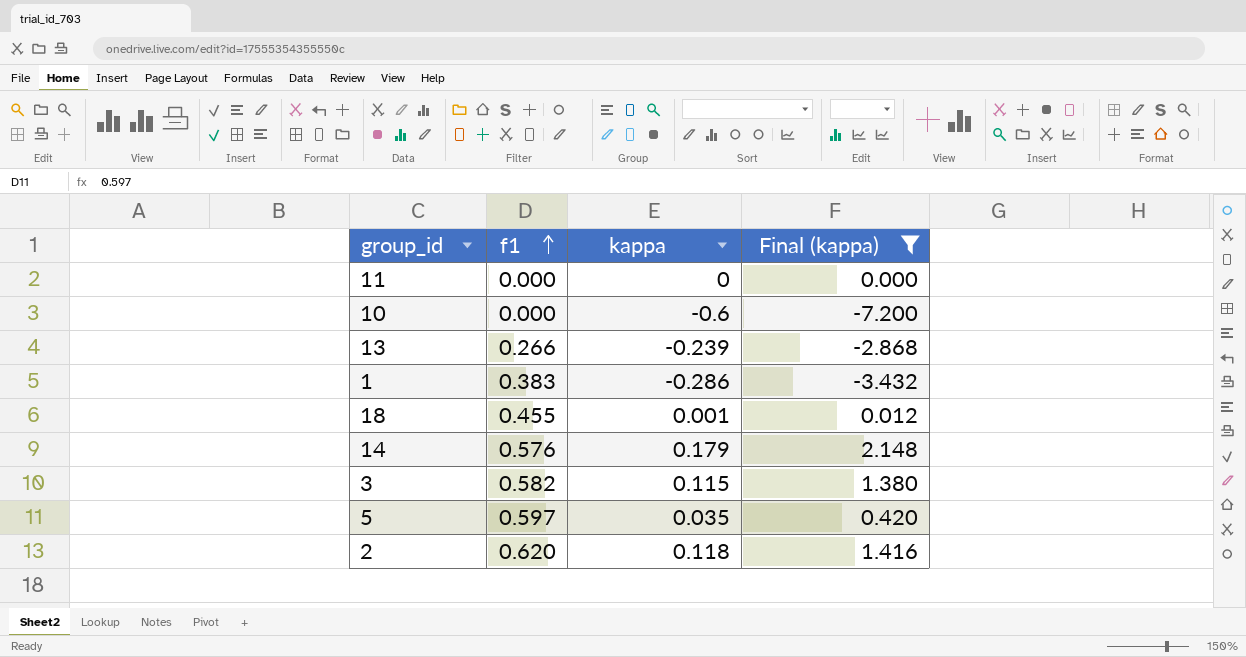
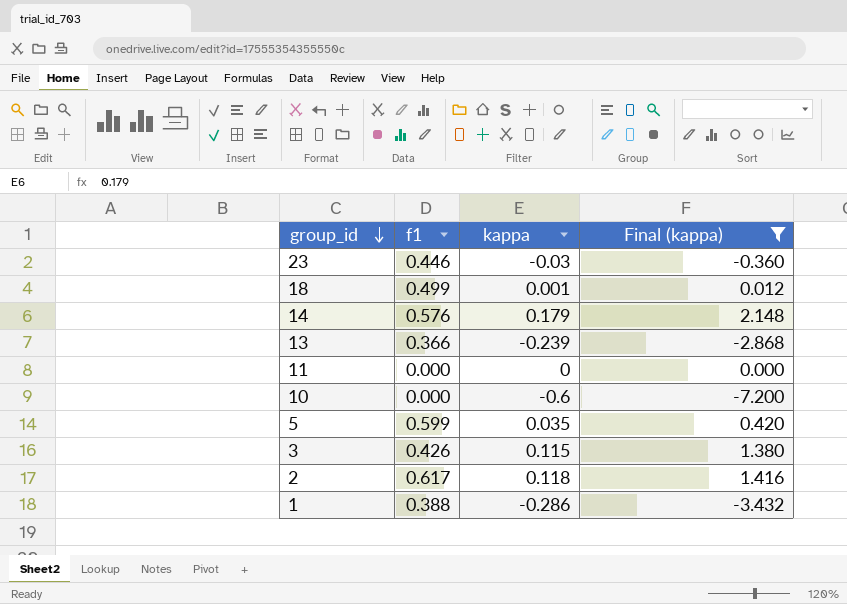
row order: f1 ascending -> group_id descending
row 23: none -> 0.446 | -0.03 | -0.360
18 | f1: 0.455 -> 0.499
13 | f1: 0.266 -> 0.366
5 | f1: 0.597 -> 0.599
3 | f1: 0.582 -> 0.426
2 | f1: 0.620 -> 0.617
1 | f1: 0.383 -> 0.388

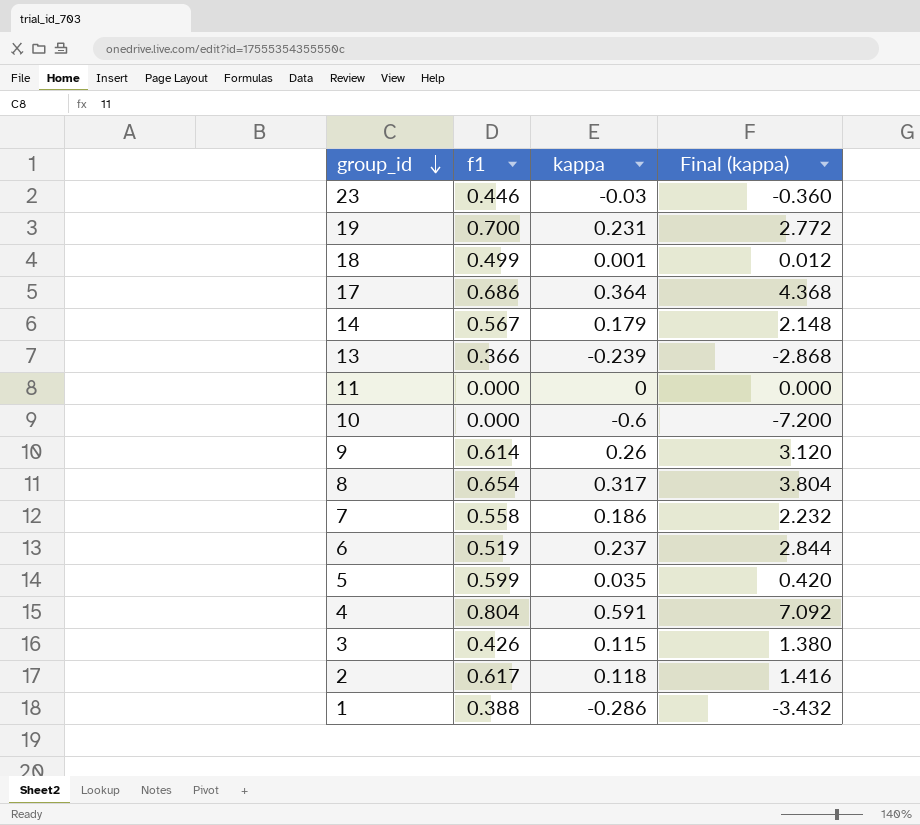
filter: Final (kappa) <= 2.148 -> none
14 | f1: 0.576 -> 0.567

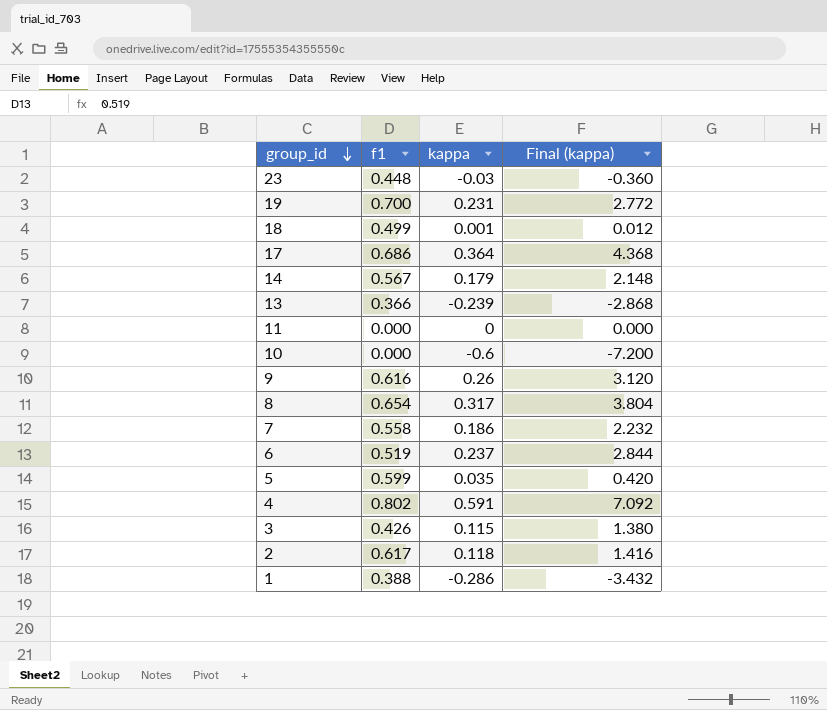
23 | f1: 0.446 -> 0.448
9 | f1: 0.614 -> 0.616
4 | f1: 0.804 -> 0.802

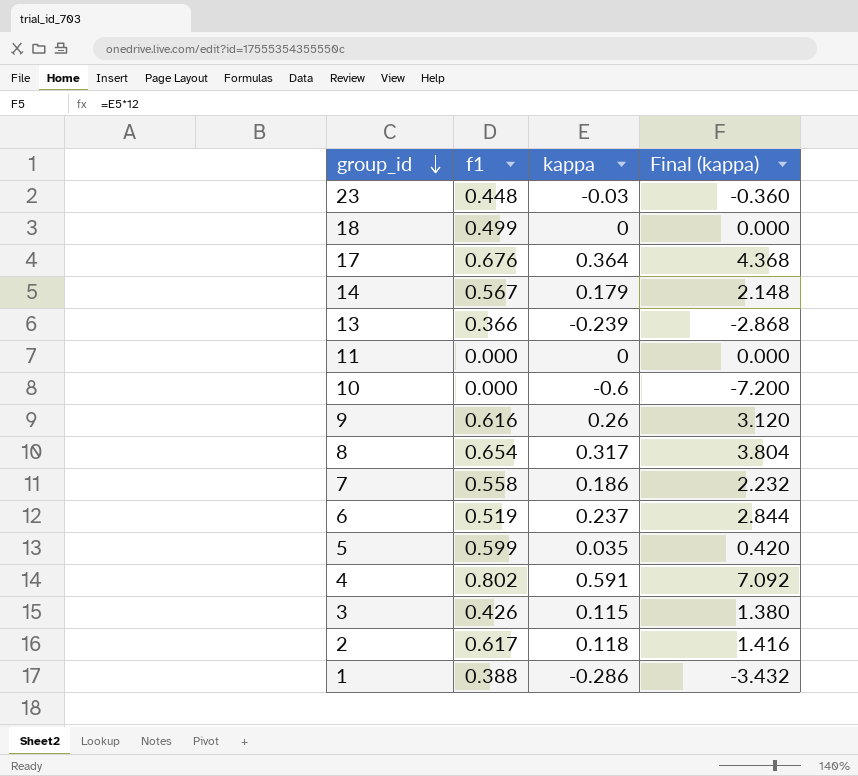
row 19: 0.700 | 0.231 | 2.772 -> none
18 | kappa: 0.001 -> 0
18 | Final (kappa): 0.012 -> 0.000
17 | f1: 0.686 -> 0.676

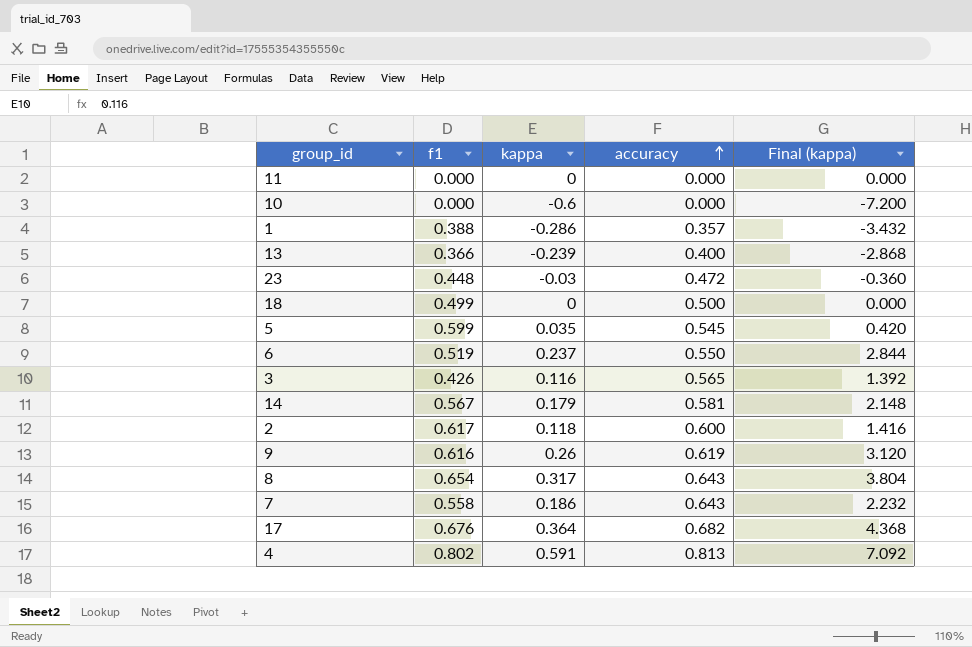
row order: group_id descending -> accuracy ascending
column accuracy | position: none -> 4
3 | kappa: 0.115 -> 0.116
3 | Final (kappa): 1.380 -> 1.392

